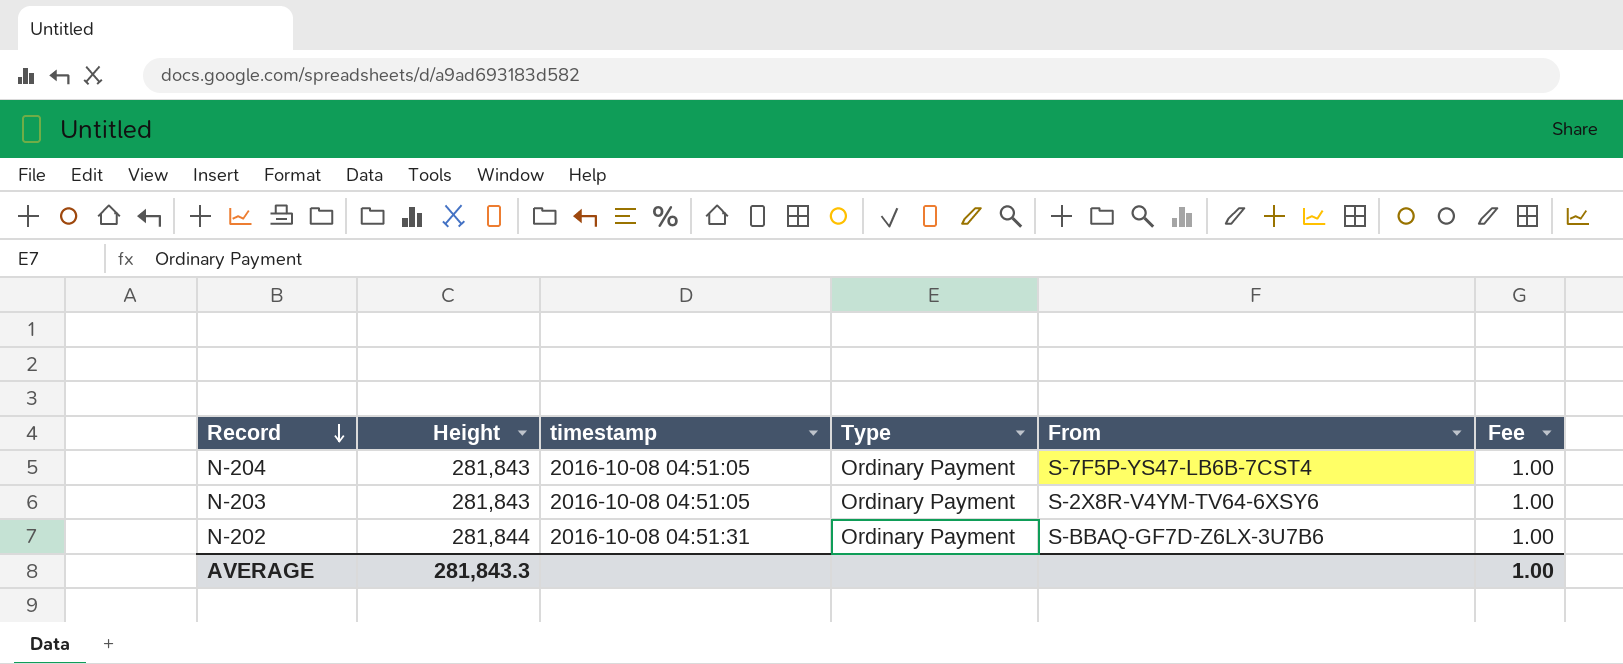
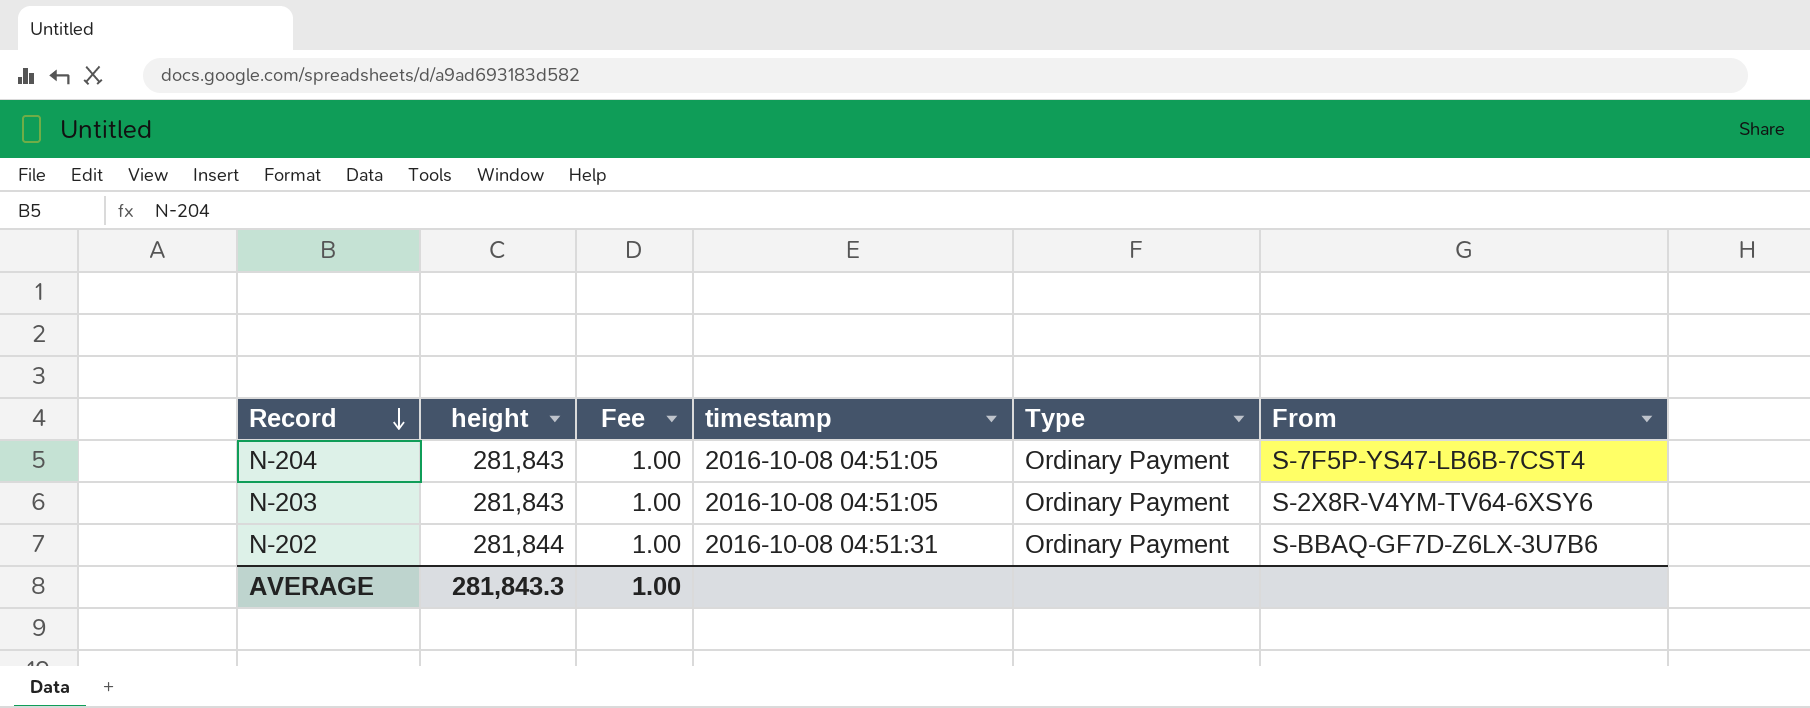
column name: Height -> height
column Fee | position: 6 -> 3

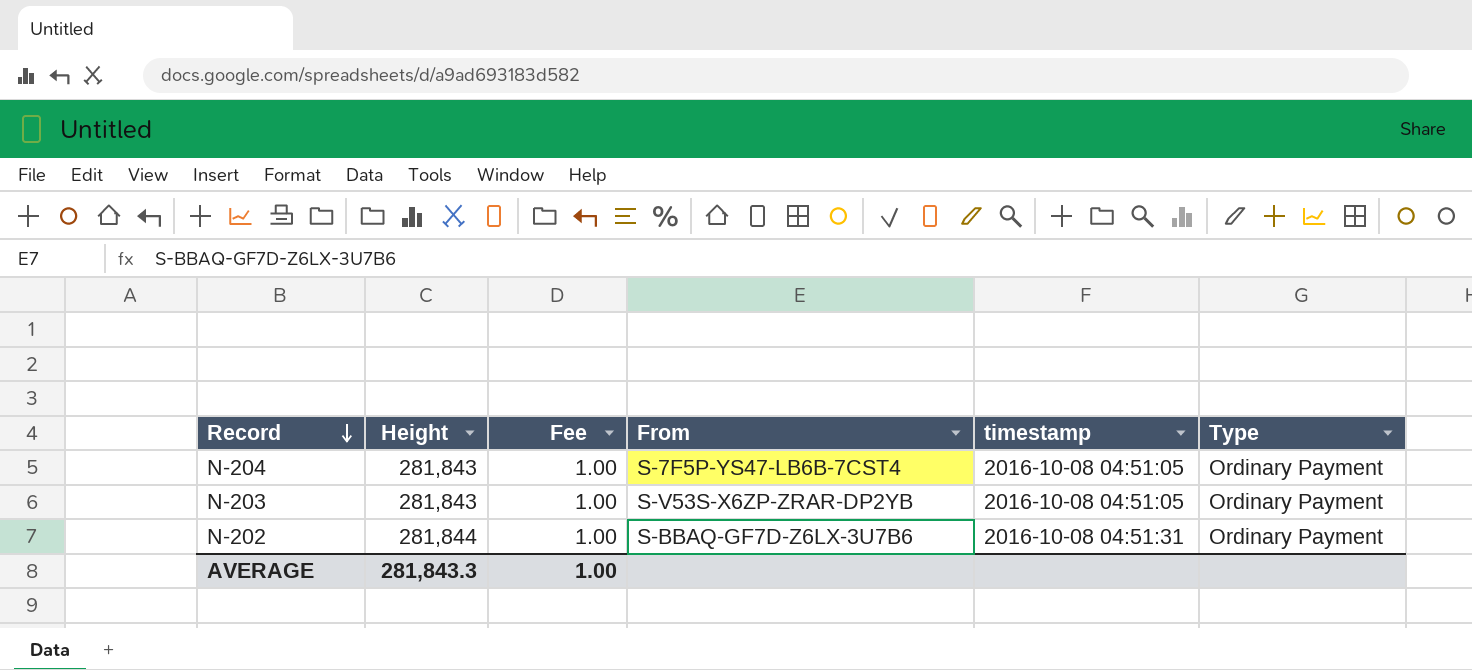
column name: height -> Height
column From | position: 6 -> 4
N-203 | From: S-2X8R-V4YM-TV64-6XSY6 -> S-V53S-X6ZP-ZRAR-DP2YB

